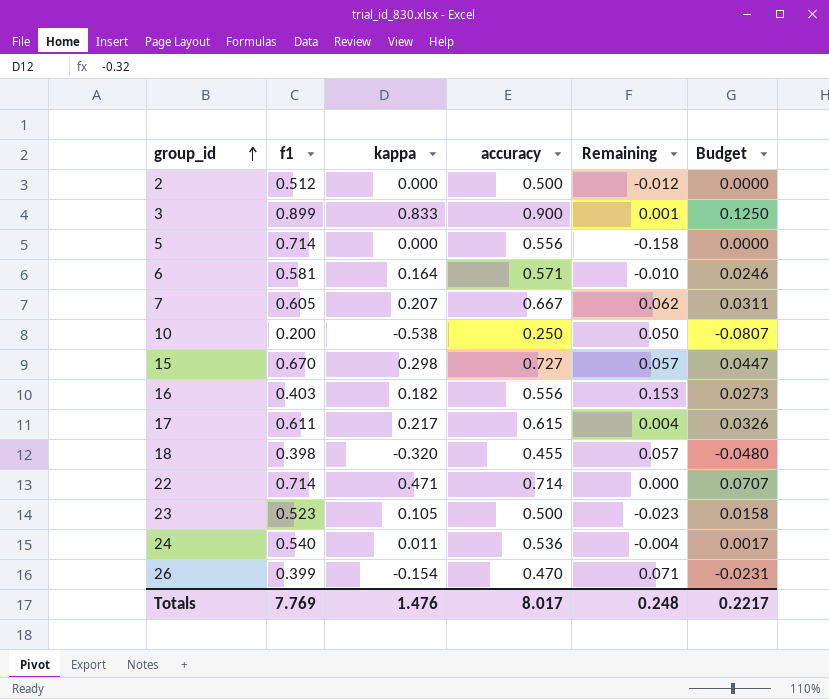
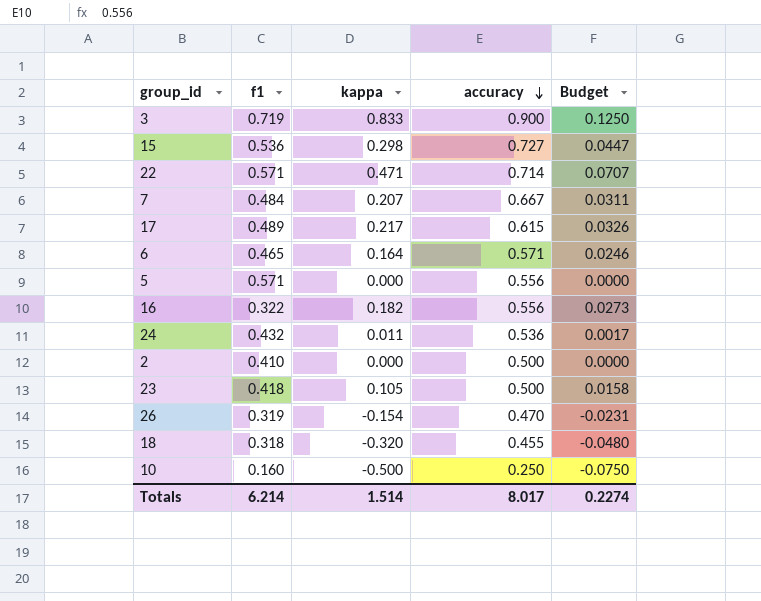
row order: group_id ascending -> accuracy descending
column Remaining | formula: [accuracy] - [f1] -> none
3 | f1: 0.899 -> 0.719
15 | f1: 0.670 -> 0.536
22 | f1: 0.714 -> 0.571
7 | f1: 0.605 -> 0.484
17 | f1: 0.611 -> 0.489
6 | f1: 0.581 -> 0.465
5 | f1: 0.714 -> 0.571
16 | f1: 0.403 -> 0.322
24 | f1: 0.540 -> 0.432
2 | f1: 0.512 -> 0.410
23 | f1: 0.523 -> 0.418
26 | f1: 0.399 -> 0.319
18 | f1: 0.398 -> 0.318
10 | f1: 0.200 -> 0.160
10 | kappa: -0.538 -> -0.500
10 | Budget: -0.0807 -> -0.0750
Totals | f1: 7.769 -> 6.214
Totals | kappa: 1.476 -> 1.514
Totals | Budget: 0.2217 -> 0.2274

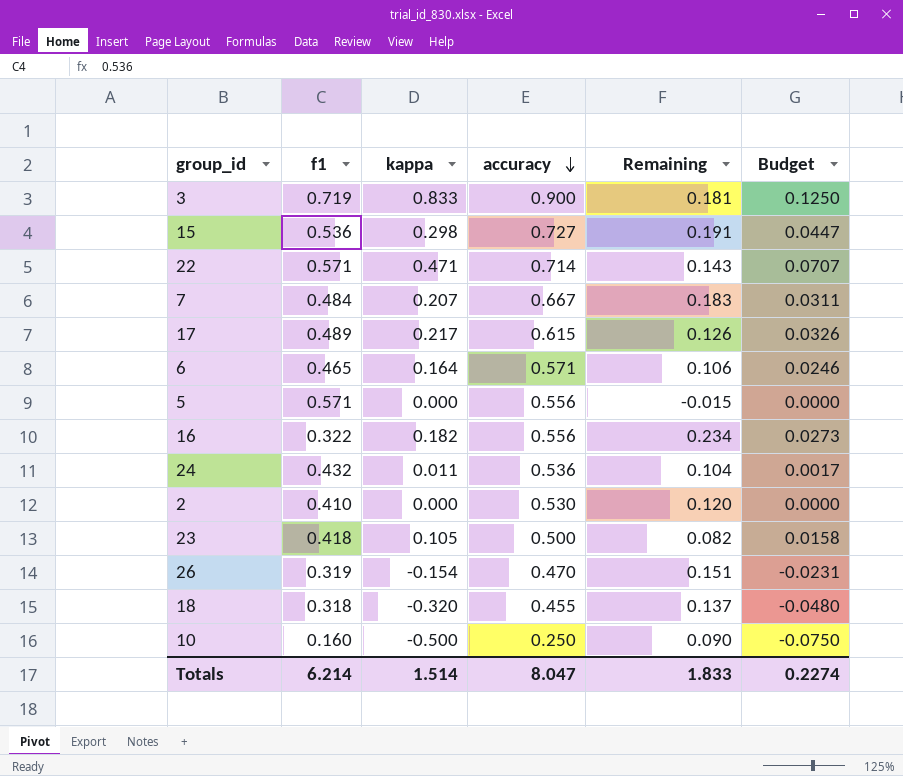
column Remaining | formula: none -> [accuracy] - [f1]
2 | accuracy: 0.500 -> 0.530
Totals | accuracy: 8.017 -> 8.047

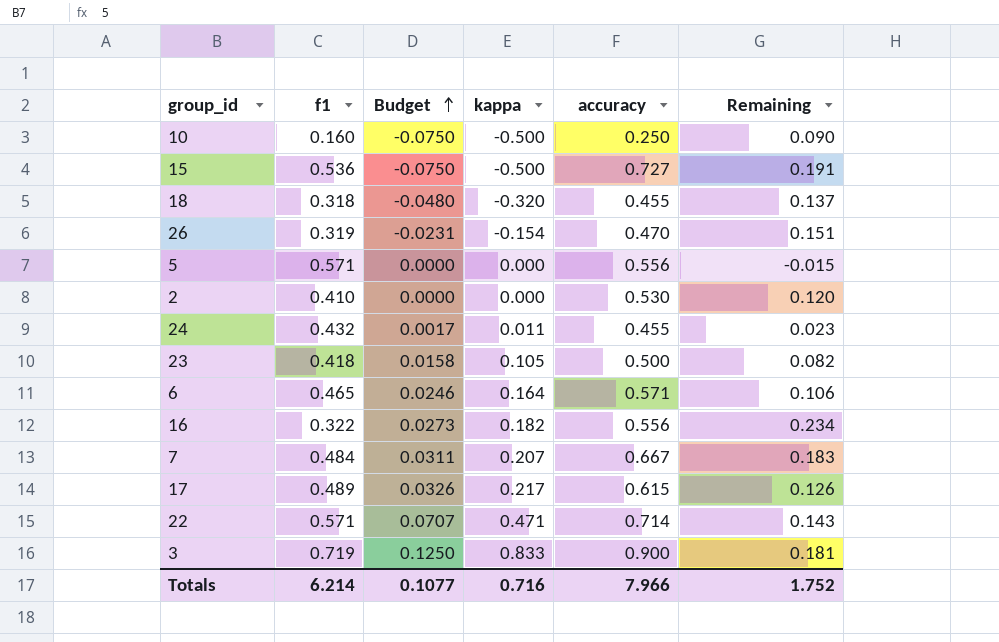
row order: accuracy descending -> Budget ascending
column Budget | position: 6 -> 3
15 | Budget: 0.0447 -> -0.0750
15 | kappa: 0.298 -> -0.500
24 | accuracy: 0.536 -> 0.455
24 | Remaining: 0.104 -> 0.023
Totals | Budget: 0.2274 -> 0.1077
Totals | kappa: 1.514 -> 0.716
Totals | accuracy: 8.047 -> 7.966
Totals | Remaining: 1.833 -> 1.752

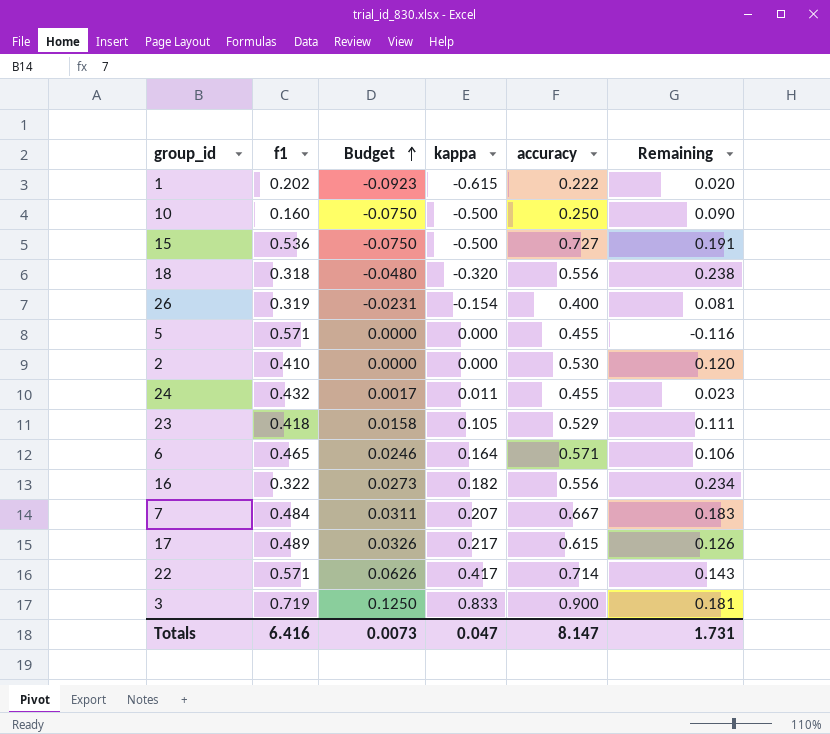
row 1: none -> 0.202 | -0.0923 | -0.615 | 0.222 | 0.020
18 | accuracy: 0.455 -> 0.556
18 | Remaining: 0.137 -> 0.238
26 | accuracy: 0.470 -> 0.400
26 | Remaining: 0.151 -> 0.081
5 | accuracy: 0.556 -> 0.455
5 | Remaining: -0.015 -> -0.116
23 | accuracy: 0.500 -> 0.529
23 | Remaining: 0.082 -> 0.111
22 | Budget: 0.0707 -> 0.0626
22 | kappa: 0.471 -> 0.417
Totals | f1: 6.214 -> 6.416
Totals | Budget: 0.1077 -> 0.0073
Totals | kappa: 0.716 -> 0.047
Totals | accuracy: 7.966 -> 8.147
Totals | Remaining: 1.752 -> 1.731

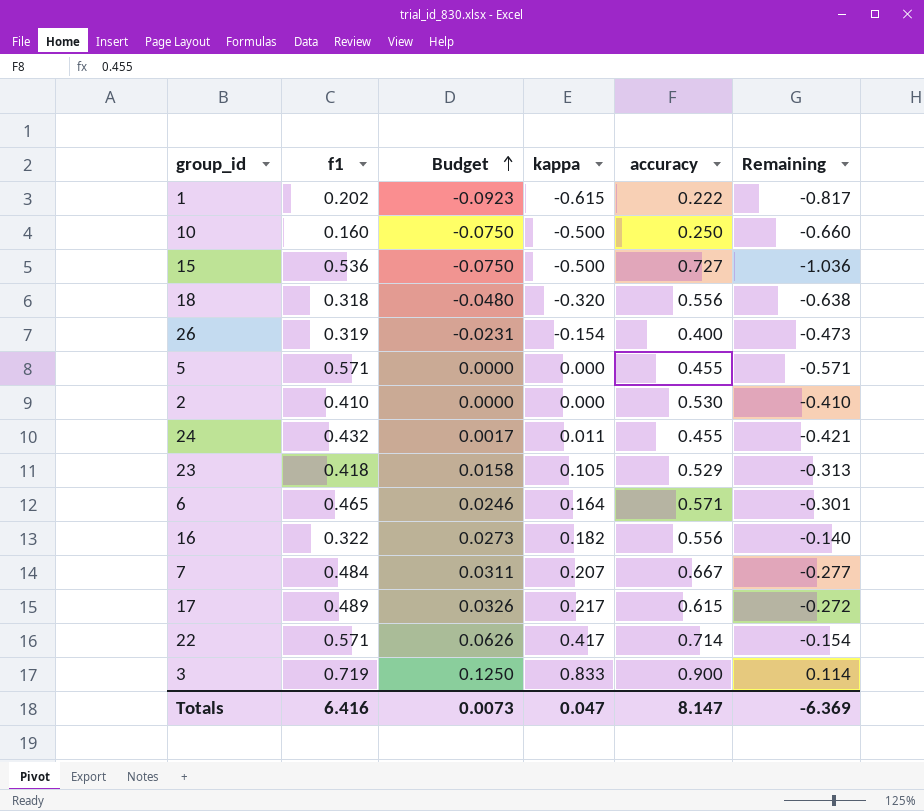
column Remaining | formula: [accuracy] - [f1] -> [kappa] - [f1]
Totals | Remaining: 1.731 -> -6.369

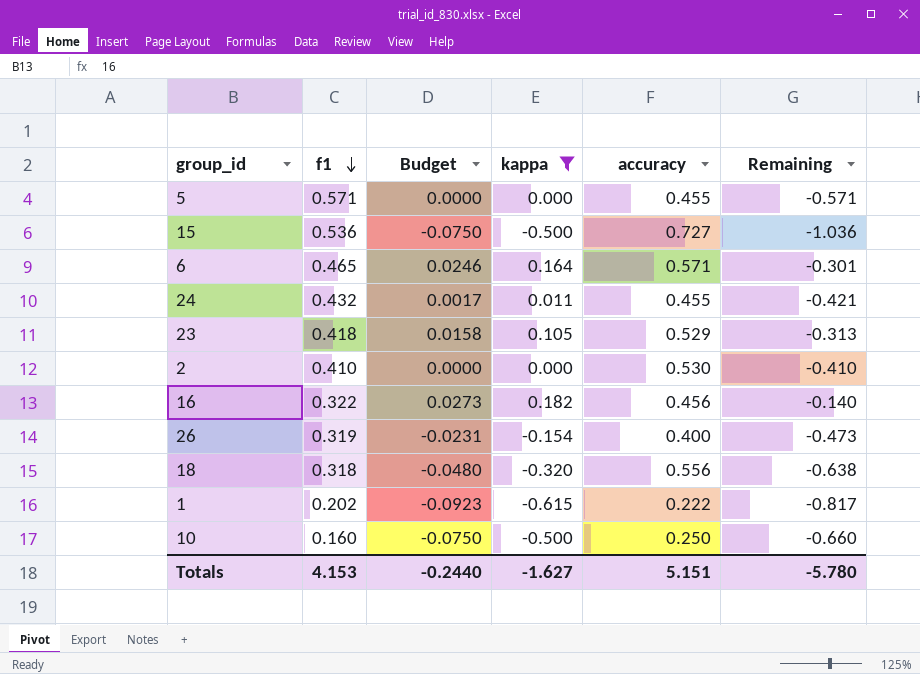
filter: none -> kappa <= 0.182
row order: Budget ascending -> f1 descending
16 | accuracy: 0.556 -> 0.456
Totals | f1: 6.416 -> 4.153
Totals | Budget: 0.0073 -> -0.2440
Totals | kappa: 0.047 -> -1.627
Totals | accuracy: 8.147 -> 5.151
Totals | Remaining: -6.369 -> -5.780

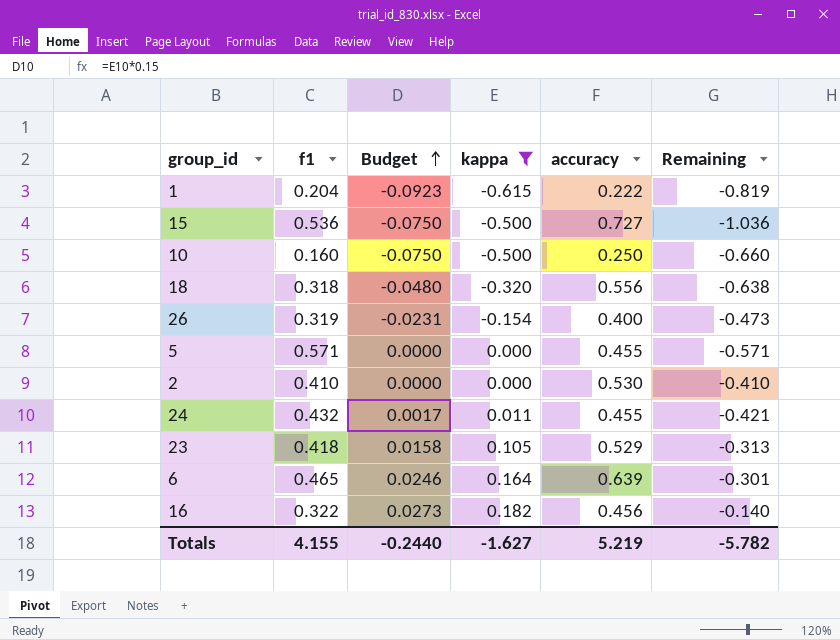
row order: f1 descending -> Budget ascending
1 | f1: 0.202 -> 0.204
1 | Remaining: -0.817 -> -0.819
6 | accuracy: 0.571 -> 0.639
Totals | f1: 4.153 -> 4.155
Totals | accuracy: 5.151 -> 5.219
Totals | Remaining: -5.780 -> -5.782

